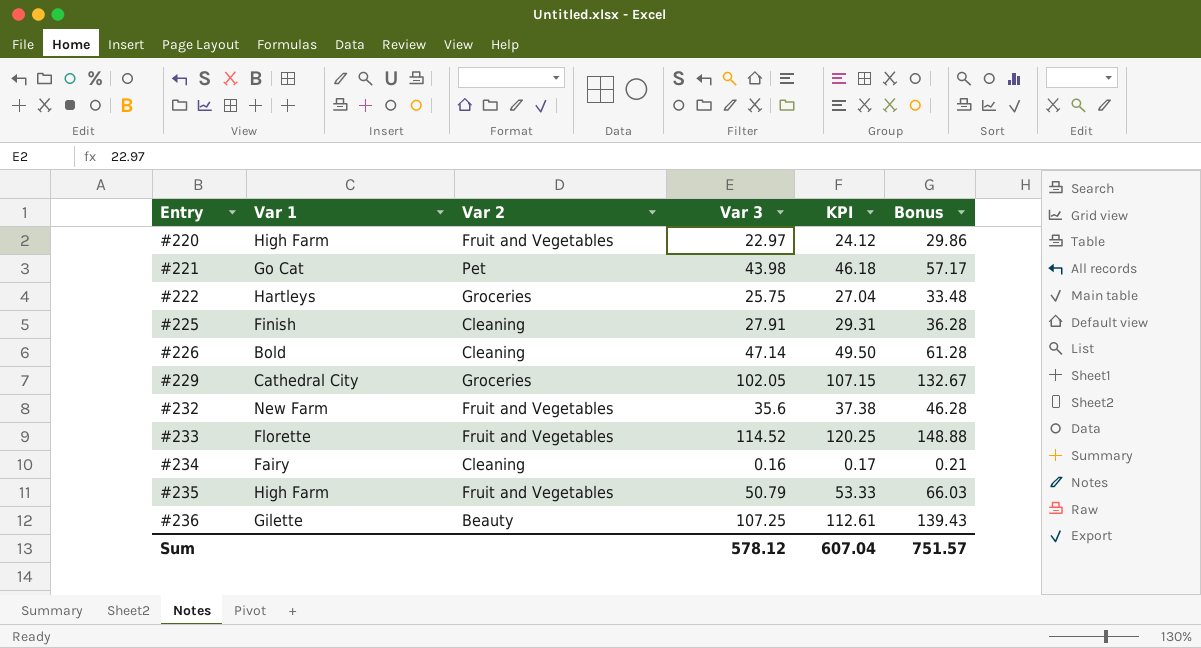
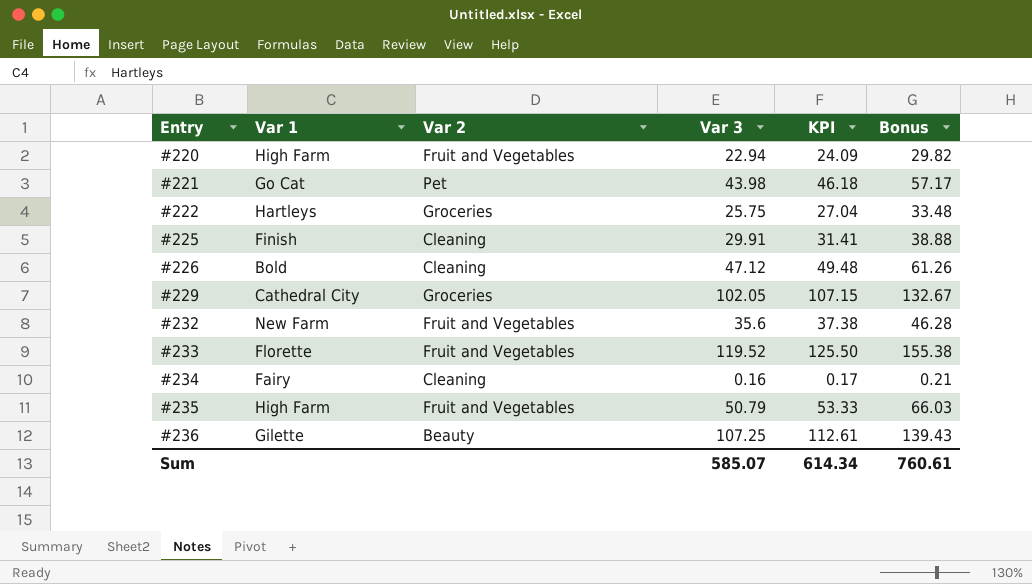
#220 | Var 3: 22.97 -> 22.94
#220 | KPI: 24.12 -> 24.09
#220 | Bonus: 29.86 -> 29.82
#225 | Var 3: 27.91 -> 29.91
#225 | KPI: 29.31 -> 31.41
#225 | Bonus: 36.28 -> 38.88
#226 | Var 3: 47.14 -> 47.12
#226 | KPI: 49.50 -> 49.48
#226 | Bonus: 61.28 -> 61.26
#233 | Var 3: 114.52 -> 119.52
#233 | KPI: 120.25 -> 125.50
#233 | Bonus: 148.88 -> 155.38
Sum | Var 3: 578.12 -> 585.07
Sum | KPI: 607.04 -> 614.34
Sum | Bonus: 751.57 -> 760.61

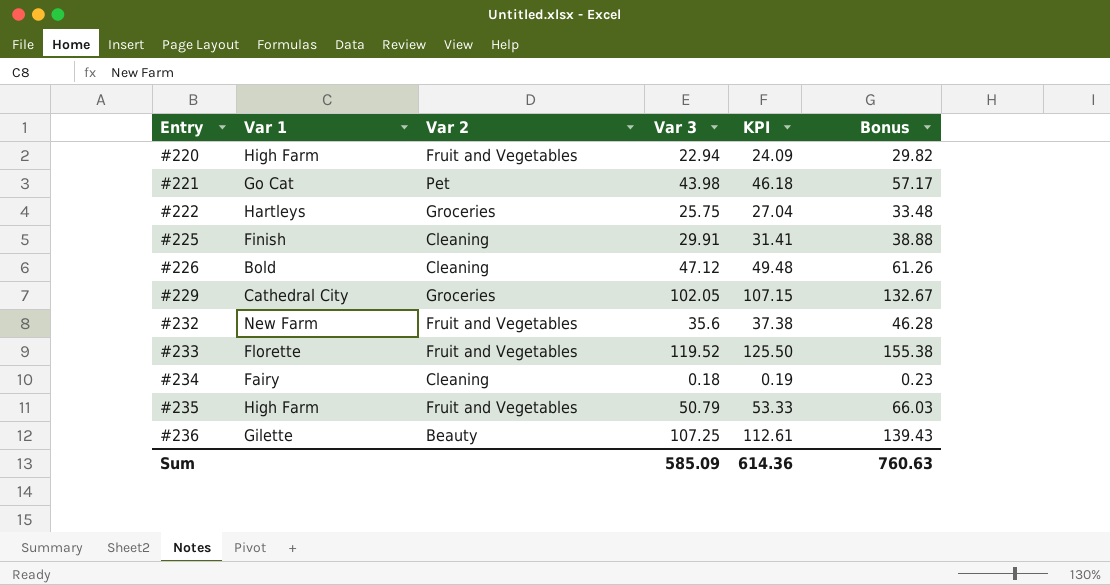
#234 | Var 3: 0.16 -> 0.18
#234 | KPI: 0.17 -> 0.19
#234 | Bonus: 0.21 -> 0.23
Sum | Var 3: 585.07 -> 585.09
Sum | KPI: 614.34 -> 614.36
Sum | Bonus: 760.61 -> 760.63

